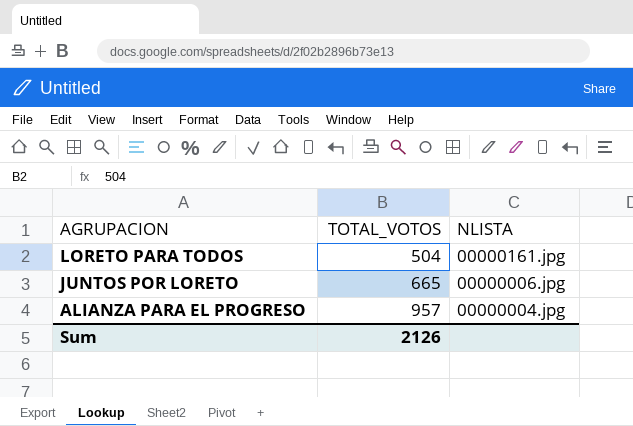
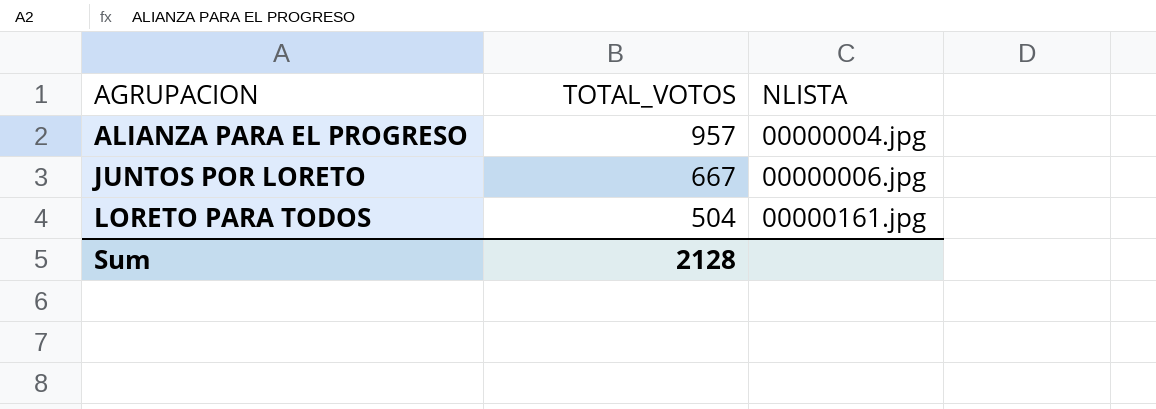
row order: AGRUPACION descending -> AGRUPACION ascending
JUNTOS POR LORETO | TOTAL_VOTOS: 665 -> 667
Sum | TOTAL_VOTOS: 2126 -> 2128

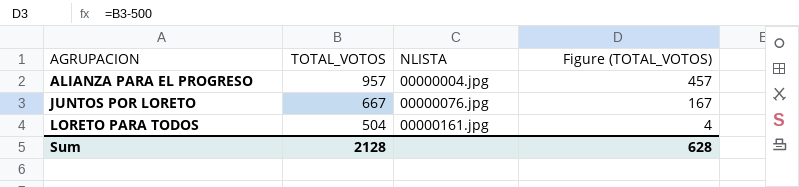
column Figure (TOTAL_VOTOS) | formula: none -> [TOTAL_VOTOS] - 500
JUNTOS POR LORETO | NLISTA: 00000006.jpg -> 00000076.jpg

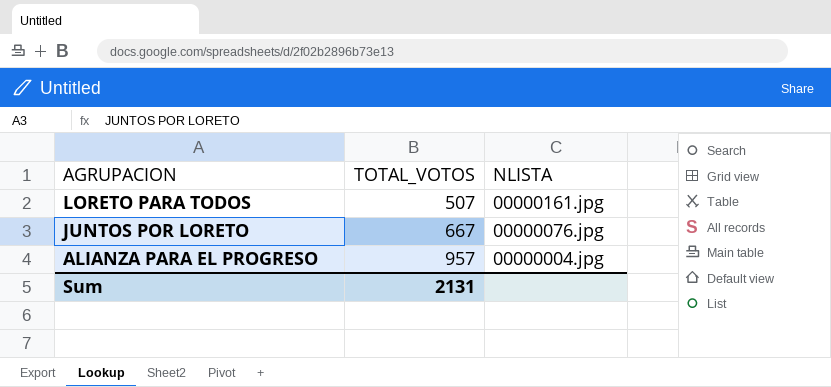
row order: AGRUPACION ascending -> AGRUPACION descending
column Figure (TOTAL_VOTOS) | formula: [TOTAL_VOTOS] - 500 -> none
LORETO PARA TODOS | TOTAL_VOTOS: 504 -> 507
Sum | TOTAL_VOTOS: 2128 -> 2131

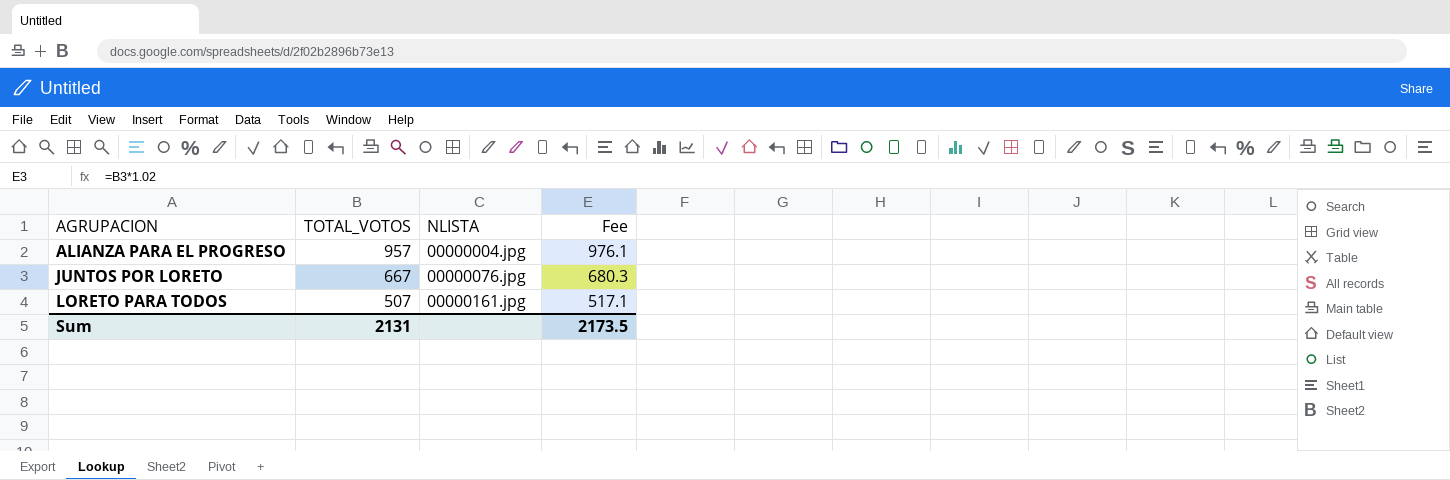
row order: AGRUPACION descending -> AGRUPACION ascending
column Fee | formula: none -> [TOTAL_VOTOS] * 1.02

